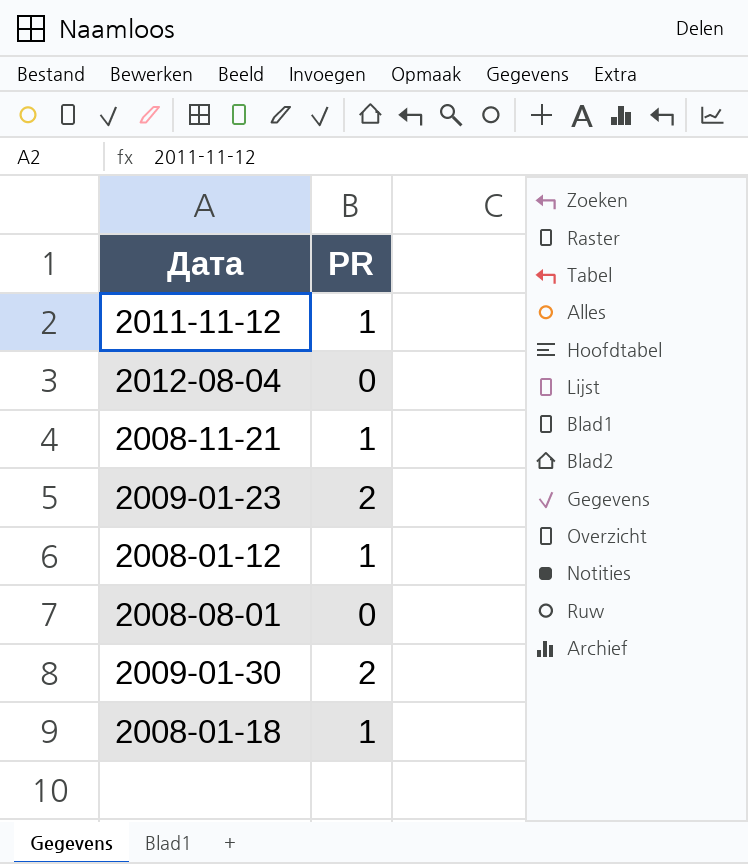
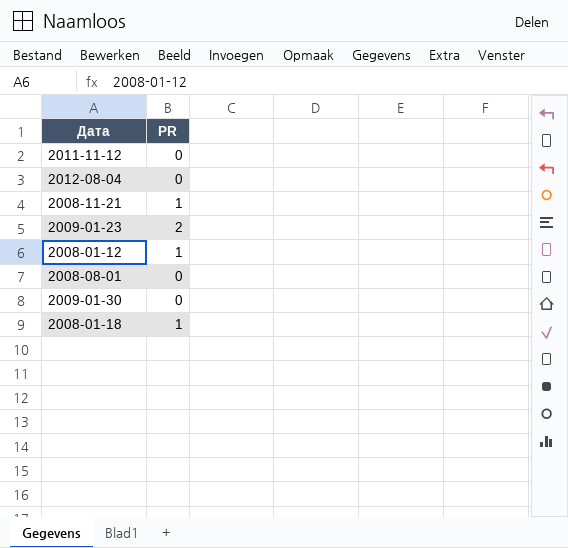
2011-11-12 | PR: 1 -> 0
2009-01-30 | PR: 2 -> 0

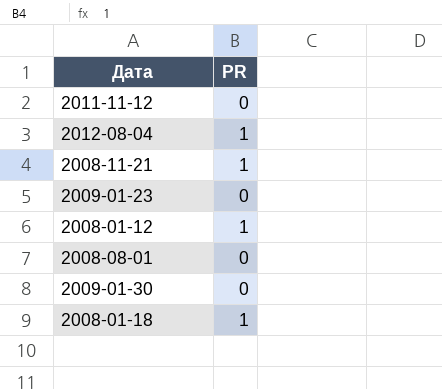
2012-08-04 | PR: 0 -> 1
2009-01-23 | PR: 2 -> 0

